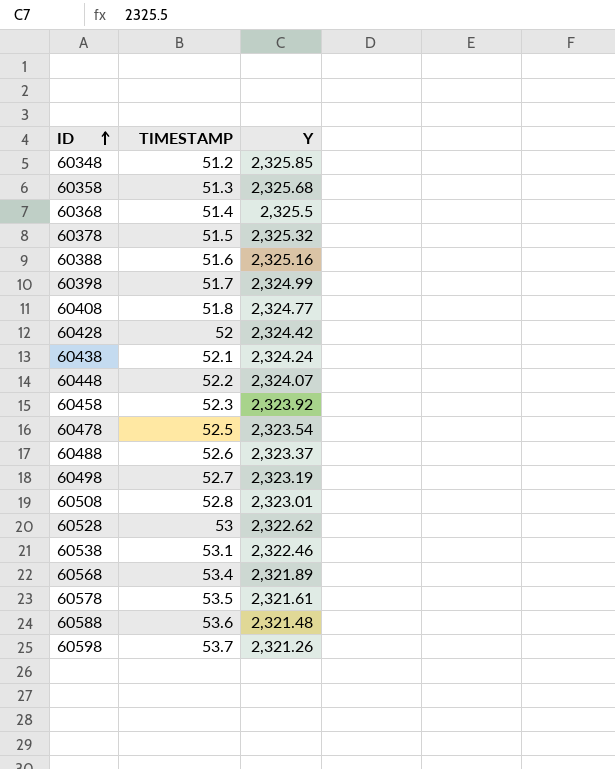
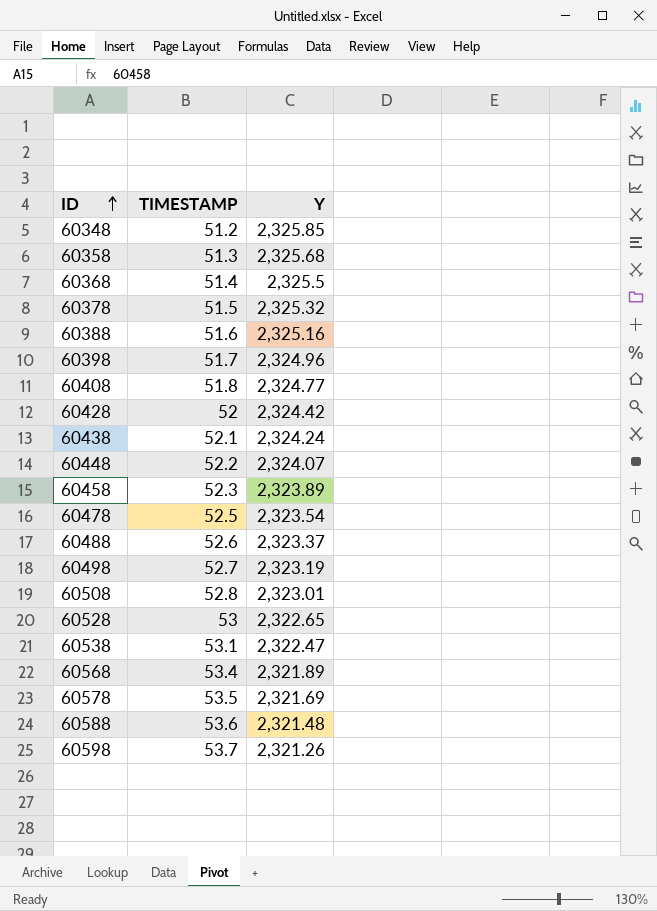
60398 | Y: 2,324.99 -> 2,324.96
60458 | Y: 2,323.92 -> 2,323.89
60528 | Y: 2,322.62 -> 2,322.65
60538 | Y: 2,322.46 -> 2,322.47
60578 | Y: 2,321.61 -> 2,321.69

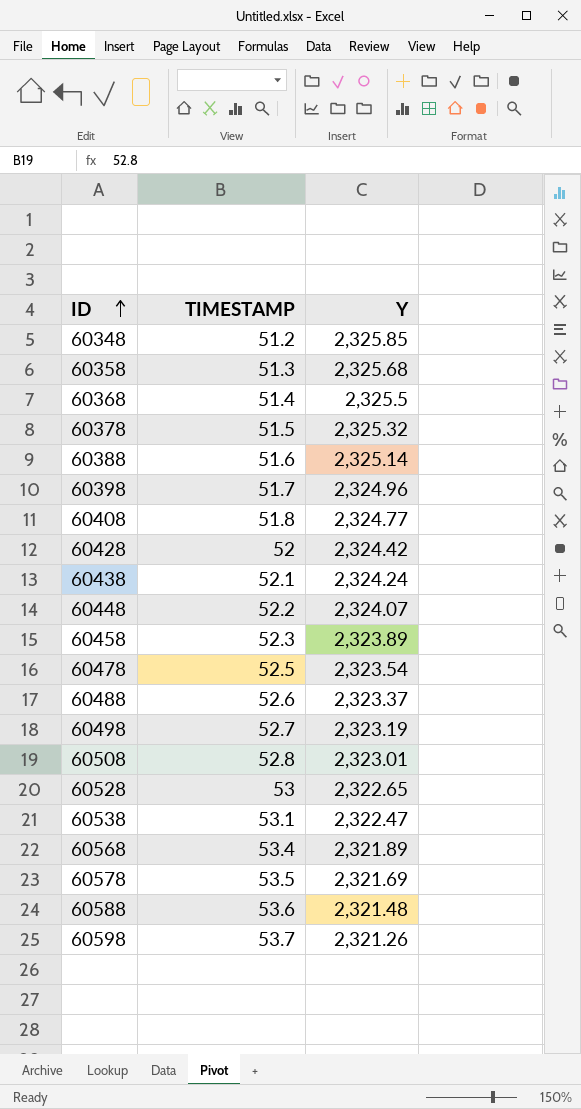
60388 | Y: 2,325.16 -> 2,325.14

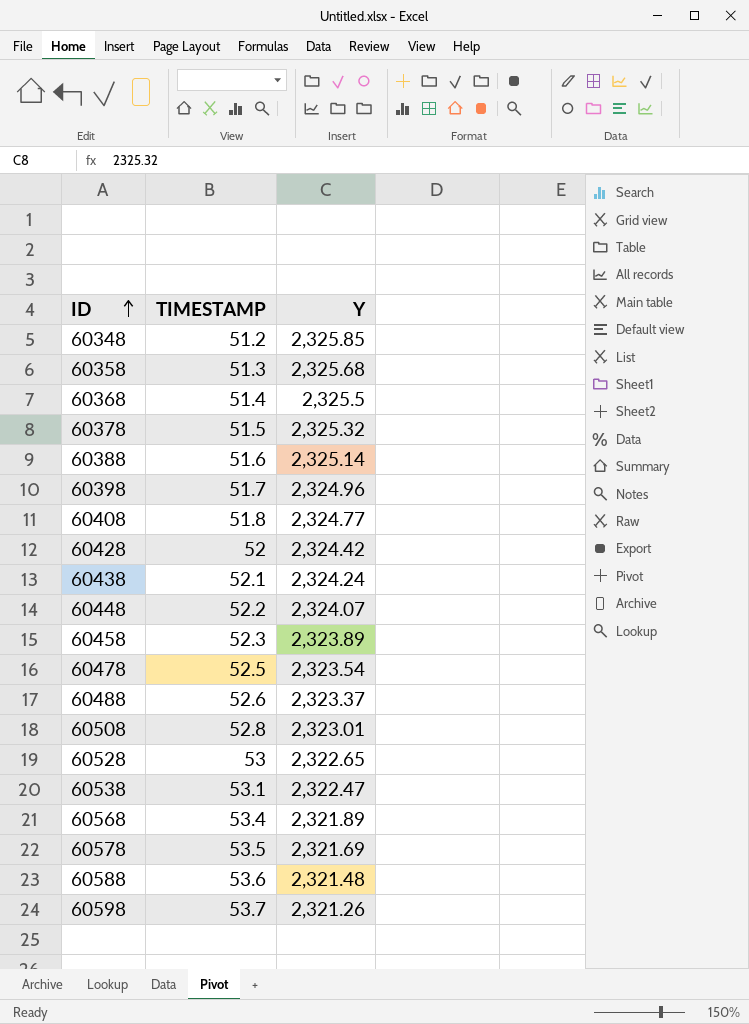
row 60498: 52.7 | 2,323.19 -> none

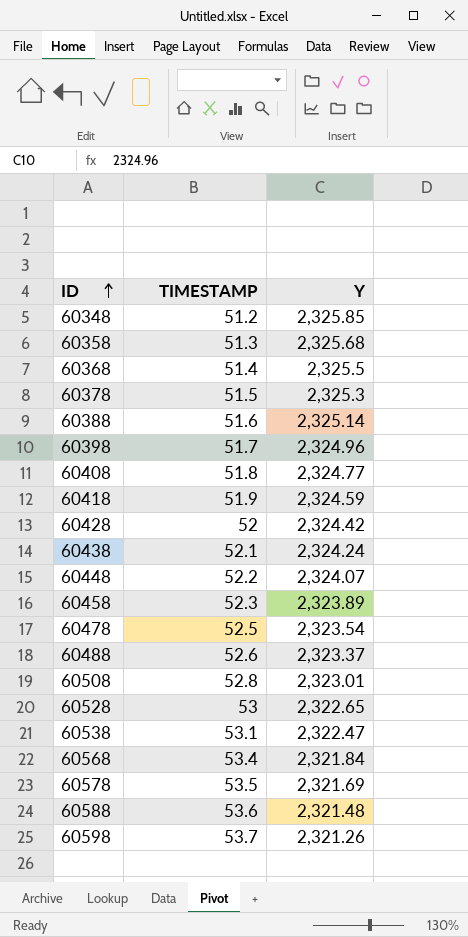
60378 | Y: 2,325.32 -> 2,325.3
row 60418: none -> 51.9 | 2,324.59
60568 | Y: 2,321.89 -> 2,321.84

